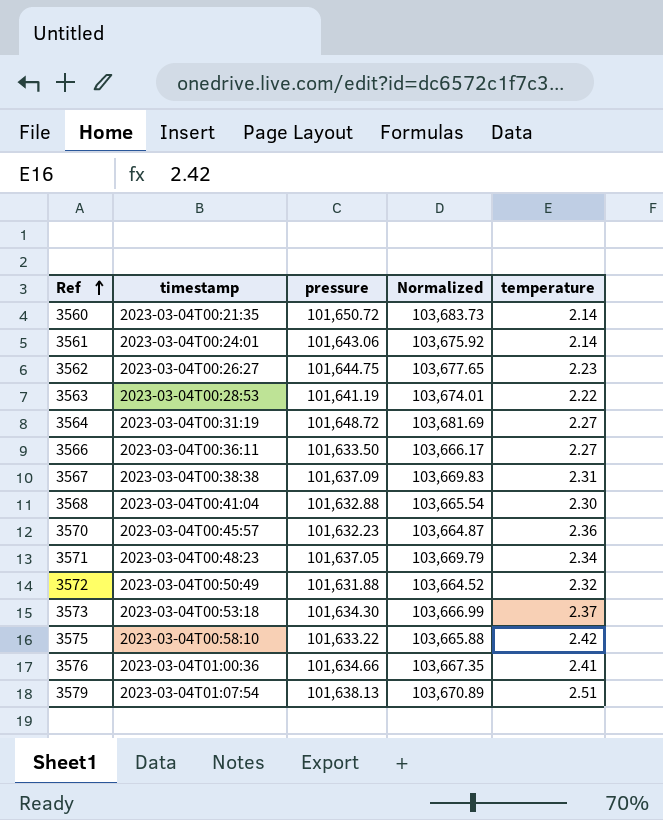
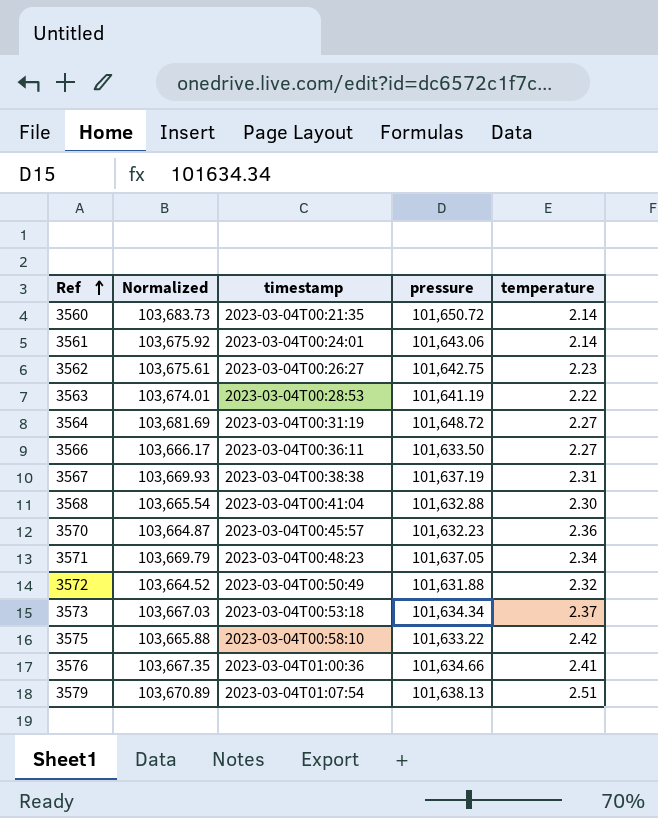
column Normalized | position: 4 -> 2
3562 | Normalized: 103,677.65 -> 103,675.61
3562 | pressure: 101,644.75 -> 101,642.75
3567 | Normalized: 103,669.83 -> 103,669.93
3567 | pressure: 101,637.09 -> 101,637.19
3573 | Normalized: 103,666.99 -> 103,667.03
3573 | pressure: 101,634.30 -> 101,634.34

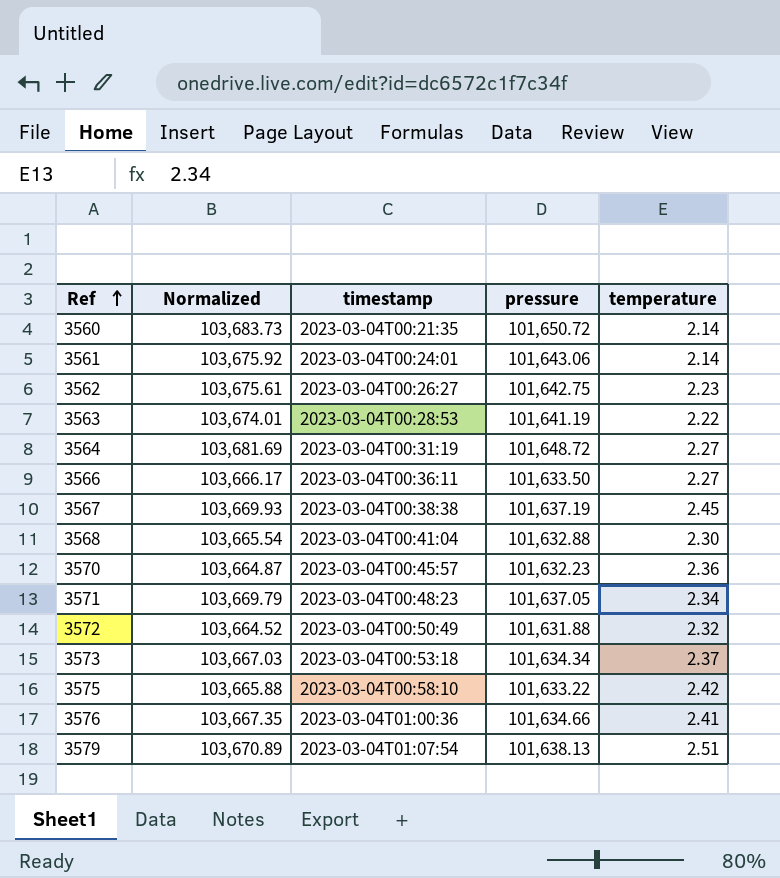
3567 | temperature: 2.31 -> 2.45

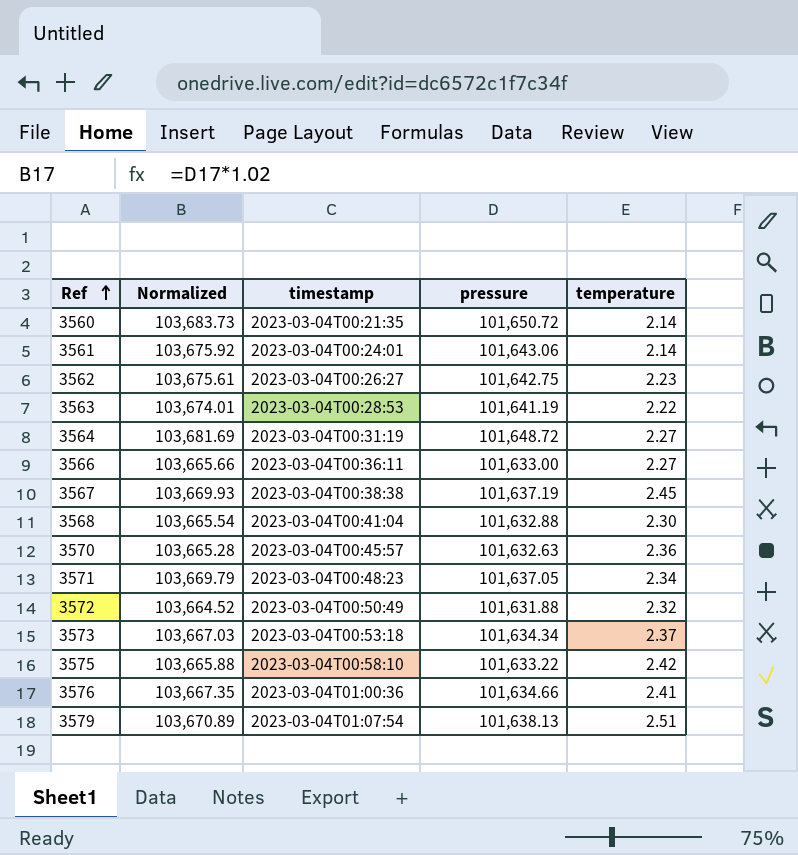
3566 | Normalized: 103,666.17 -> 103,665.66
3566 | pressure: 101,633.50 -> 101,633.00
3570 | Normalized: 103,664.87 -> 103,665.28
3570 | pressure: 101,632.23 -> 101,632.63

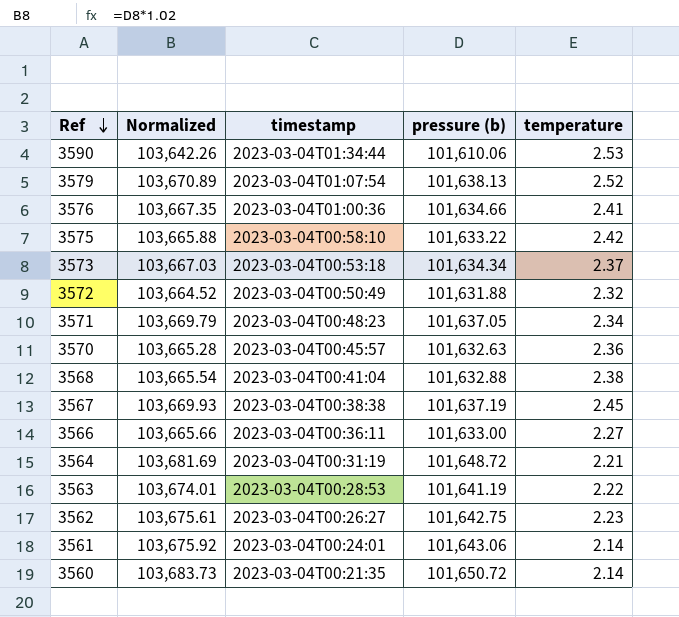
row order: Ref ascending -> Ref descending
column name: pressure -> pressure (b)
row 3590: none -> 103,642.26 | 2023-03-04T01:34:44 | 101,610.06 | 2.53
3579 | temperature: 2.51 -> 2.52
3568 | temperature: 2.30 -> 2.38
3564 | temperature: 2.27 -> 2.21

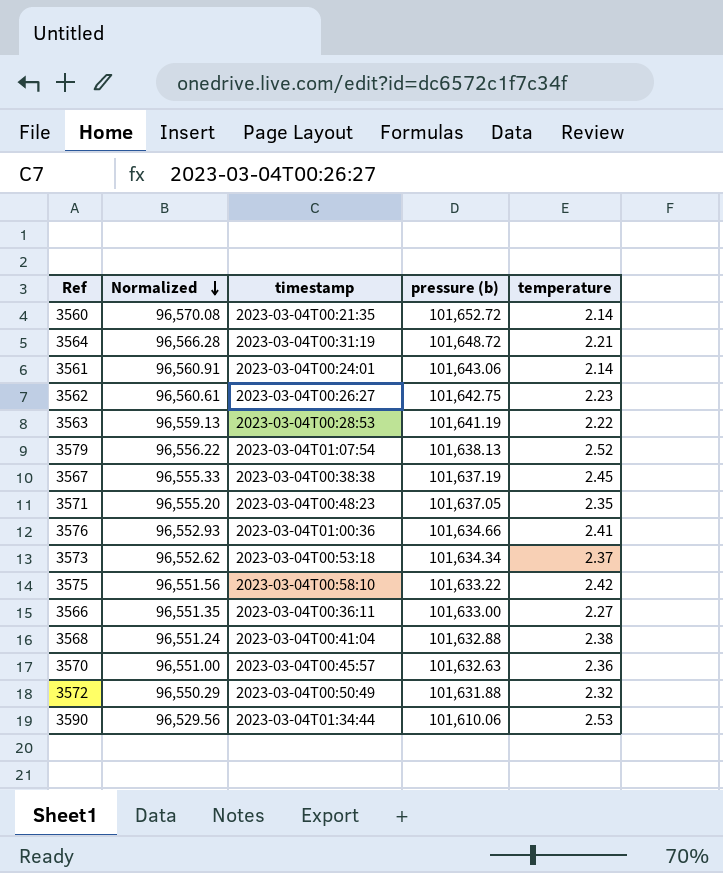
row order: Ref descending -> Normalized descending
column Normalized | formula: [pressure (b)] * 1.02 -> [pressure (b)] * 0.95
3560 | pressure (b): 101,650.72 -> 101,652.72
3571 | temperature: 2.34 -> 2.35

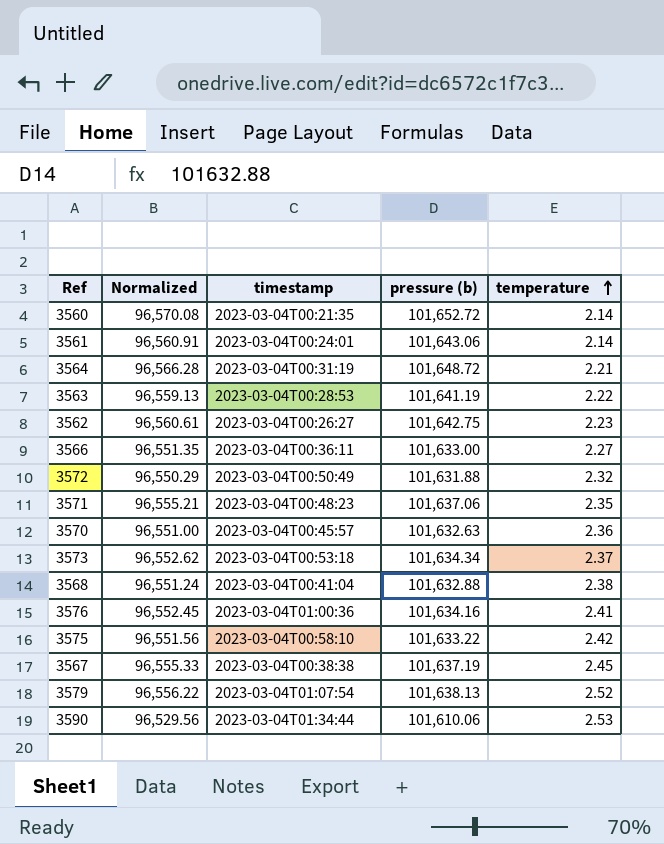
row order: Normalized descending -> temperature ascending
3571 | Normalized: 96,555.20 -> 96,555.21
3571 | pressure (b): 101,637.05 -> 101,637.06
3576 | Normalized: 96,552.93 -> 96,552.45
3576 | pressure (b): 101,634.66 -> 101,634.16

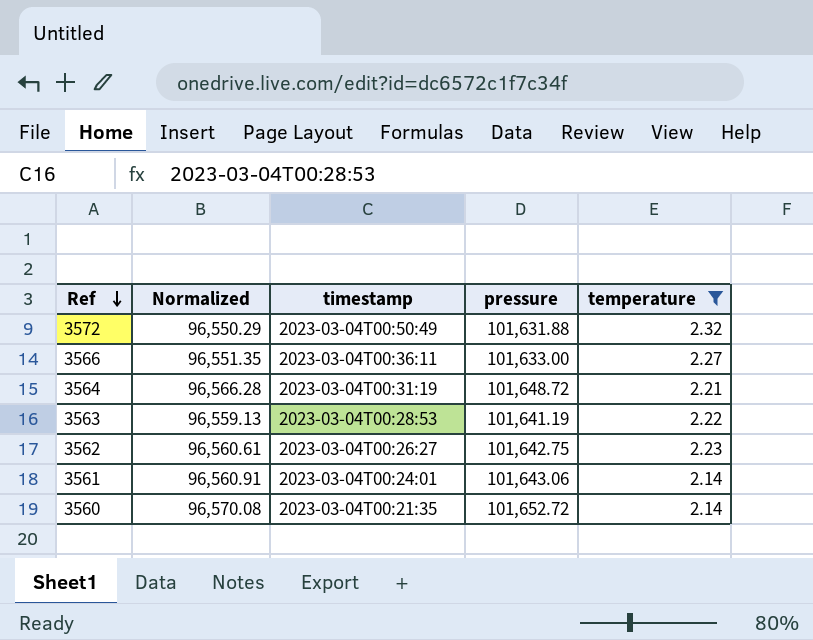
filter: none -> temperature <= 2.32
row order: temperature ascending -> Ref descending
column name: pressure (b) -> pressure

